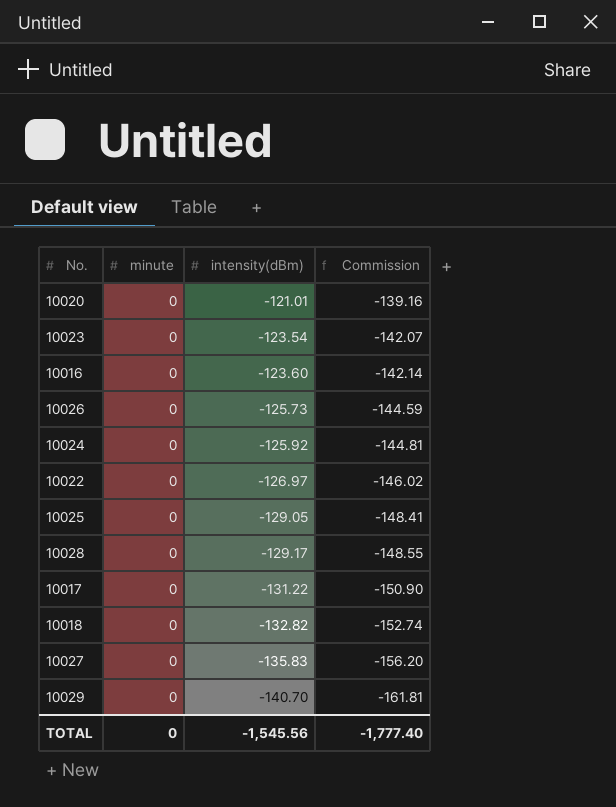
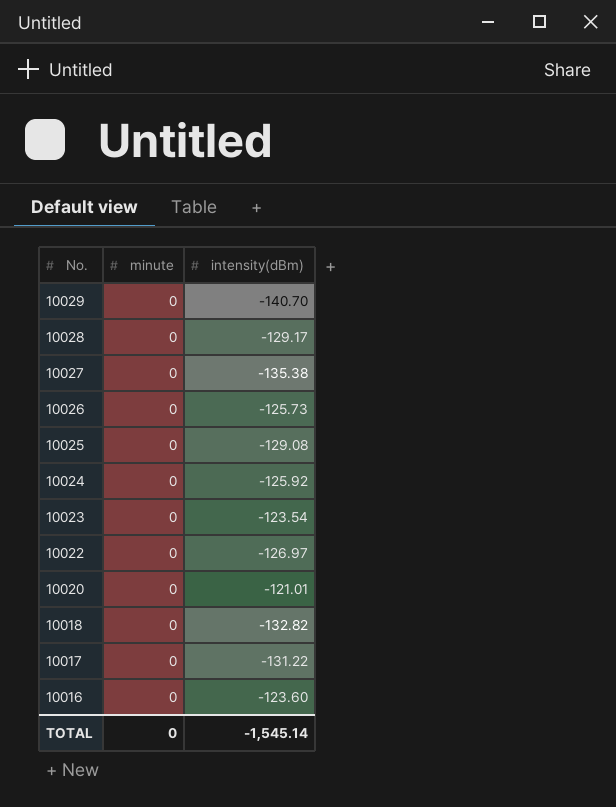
row order: intensity(dBm) descending -> No. descending
column Commission | formula: [intensity(dBm)] * 1.15 -> none
10027 | intensity(dBm): -135.83 -> -135.38
10025 | intensity(dBm): -129.05 -> -129.08
TOTAL | intensity(dBm): -1,545.56 -> -1,545.14

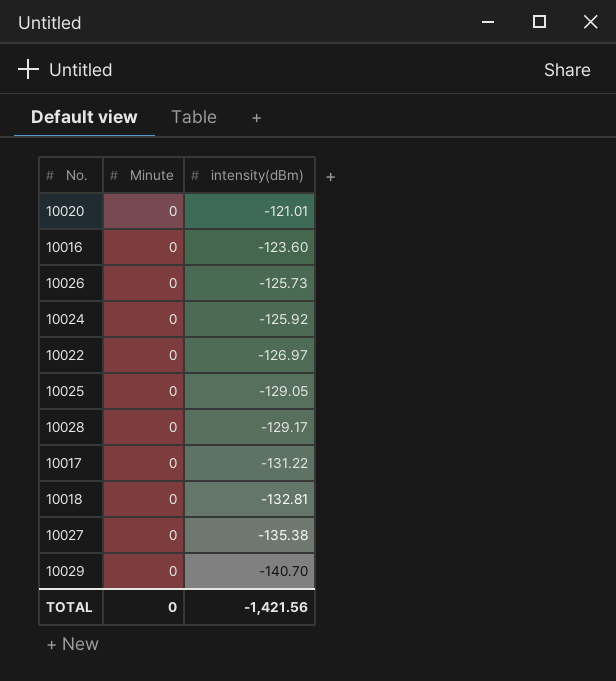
row order: No. descending -> intensity(dBm) descending
column name: minute -> Minute
row 10023: 0 | -123.54 -> none
10025 | intensity(dBm): -129.08 -> -129.05
10018 | intensity(dBm): -132.82 -> -132.81
TOTAL | intensity(dBm): -1,545.14 -> -1,421.56

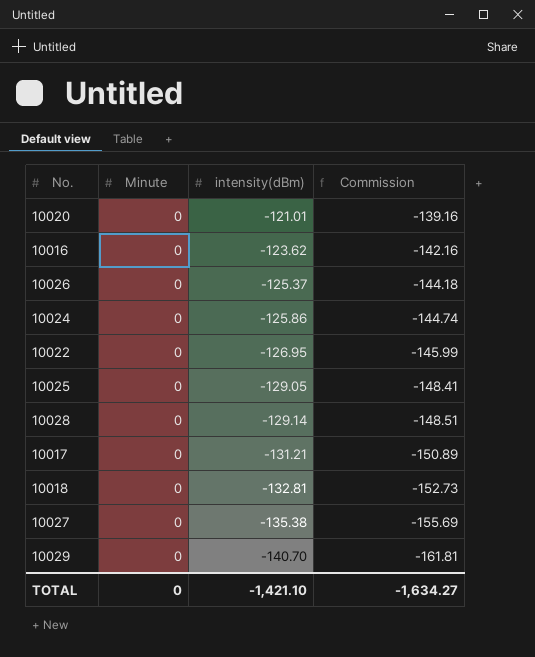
column Commission | formula: none -> [intensity(dBm)] * 1.15
10016 | intensity(dBm): -123.60 -> -123.62
10026 | intensity(dBm): -125.73 -> -125.37
10024 | intensity(dBm): -125.92 -> -125.86
10022 | intensity(dBm): -126.97 -> -126.95
10028 | intensity(dBm): -129.17 -> -129.14
10017 | intensity(dBm): -131.22 -> -131.21
TOTAL | intensity(dBm): -1,421.56 -> -1,421.10

